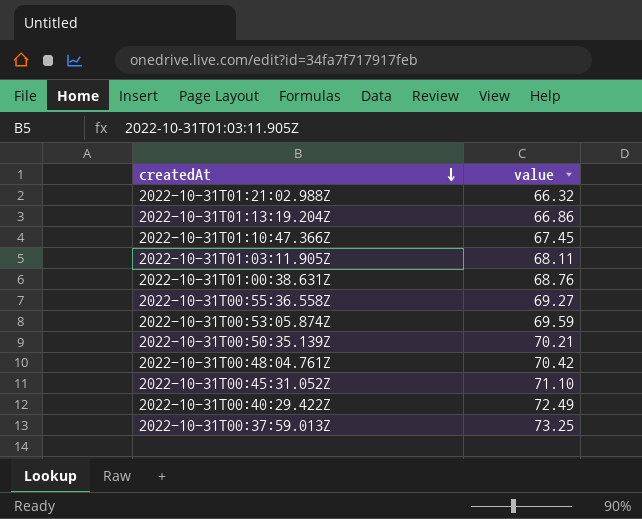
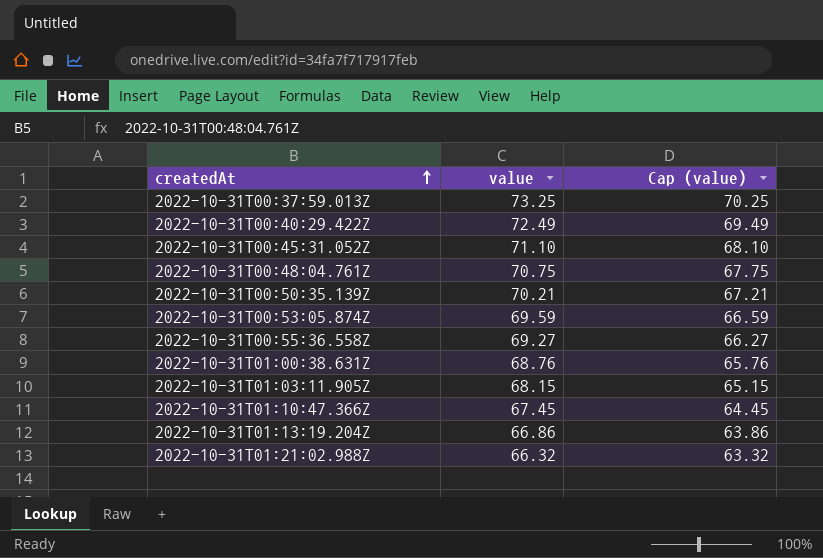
row order: createdAt descending -> createdAt ascending
column Cap (value) | formula: none -> [value] - 3
2022-10-31T00:48:04.761Z | value: 70.42 -> 70.75
2022-10-31T01:03:11.905Z | value: 68.11 -> 68.15

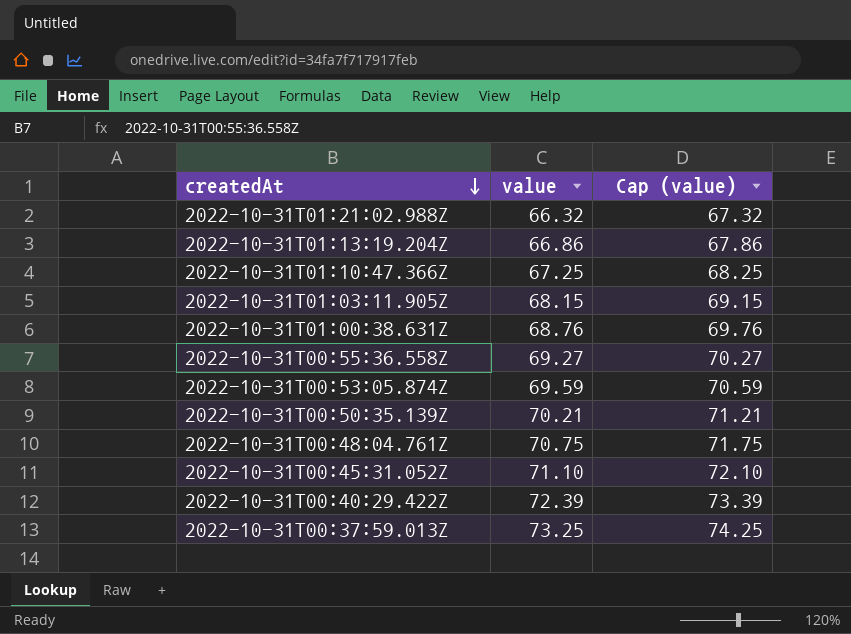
row order: createdAt ascending -> createdAt descending
column Cap (value) | formula: [value] - 3 -> [value] + 1
2022-10-31T01:10:47.366Z | value: 67.45 -> 67.25
2022-10-31T00:40:29.422Z | value: 72.49 -> 72.39

